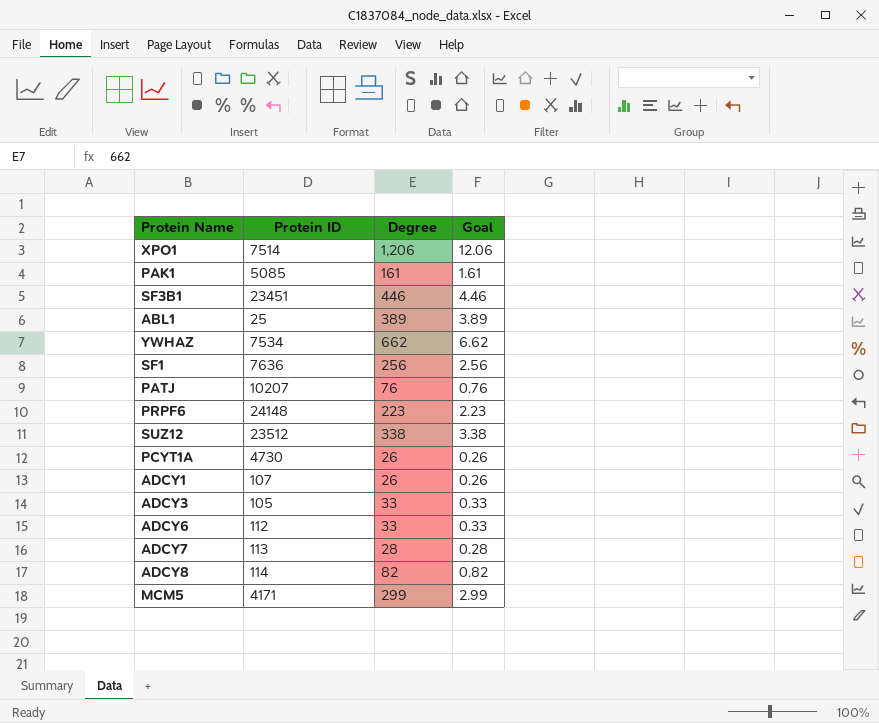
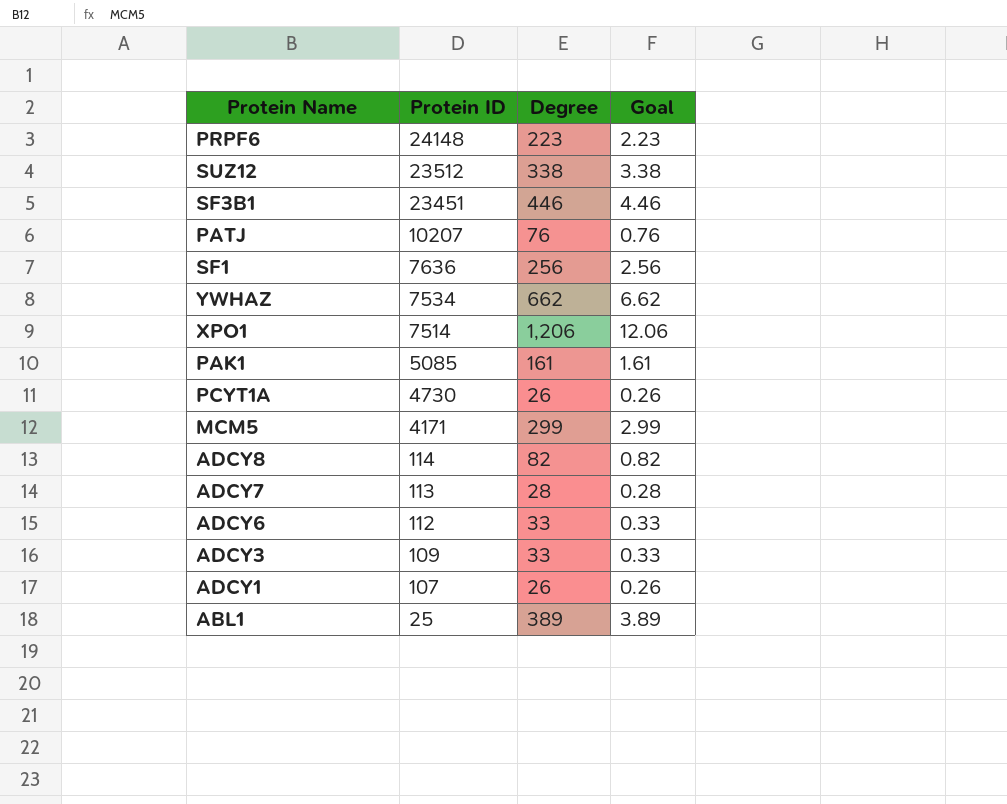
row order: none -> Protein ID descending
ADCY3 | Protein ID: 105 -> 109

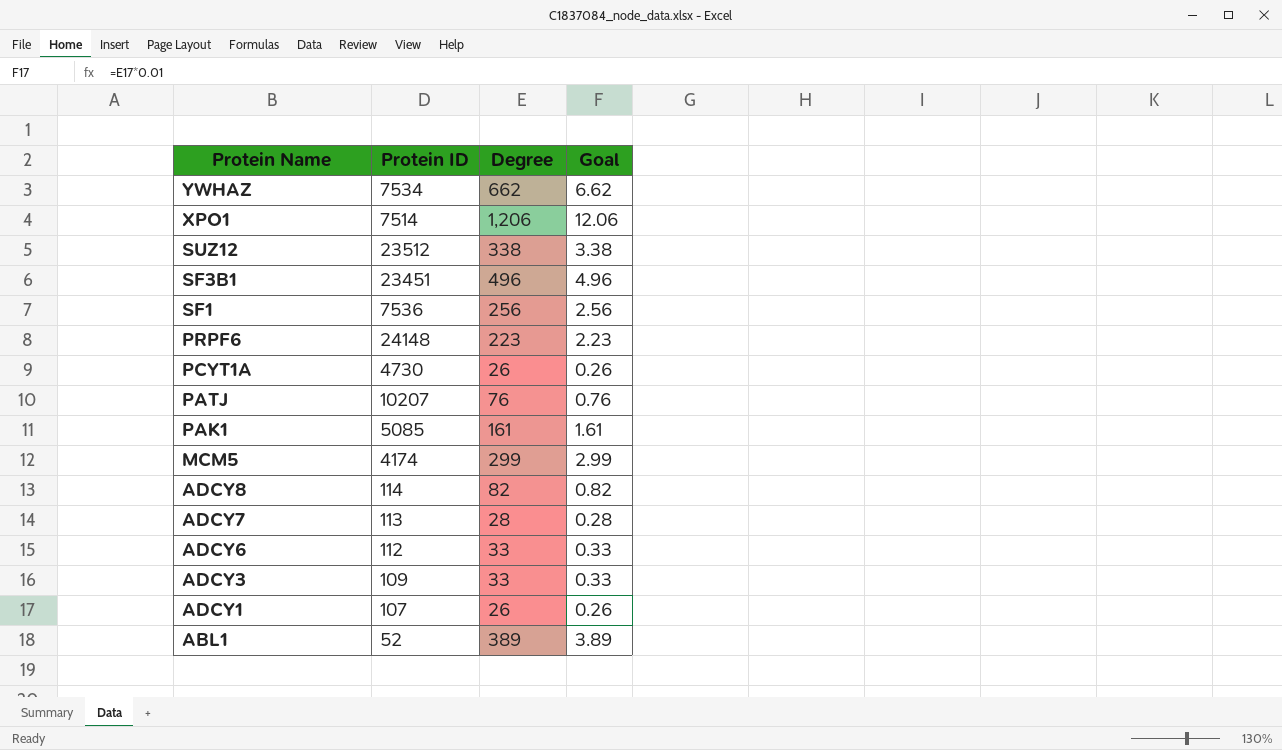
row order: Protein ID descending -> Protein Name descending
SF3B1 | Degree: 446 -> 496
SF3B1 | Goal: 4.46 -> 4.96
SF1 | Protein ID: 7636 -> 7536
MCM5 | Protein ID: 4171 -> 4174
ABL1 | Protein ID: 25 -> 52

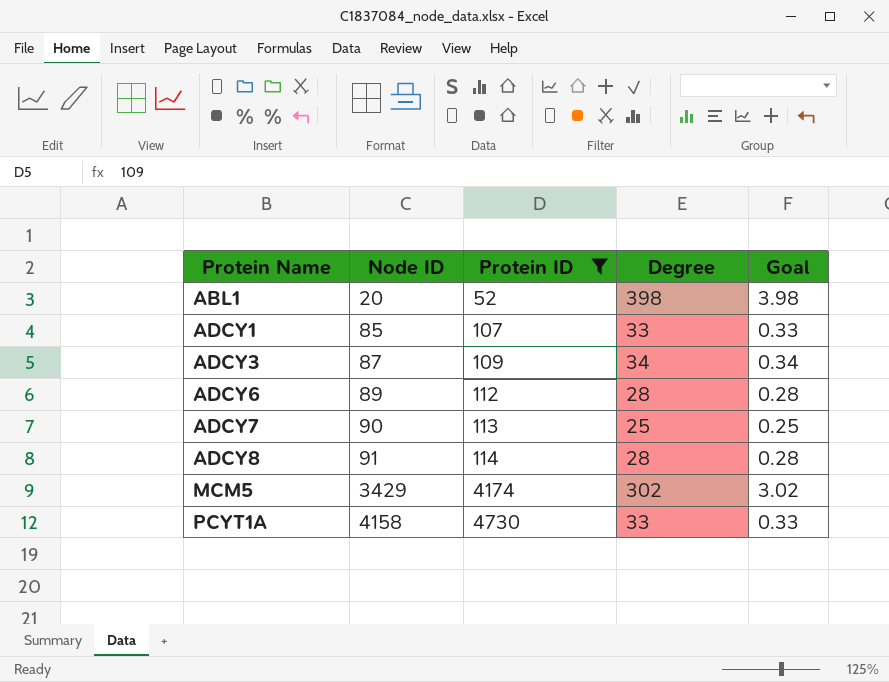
filter: none -> Protein ID <= 4730
row order: Protein Name descending -> Protein Name ascending
column Node ID | position: none -> 2
ABL1 | Degree: 389 -> 398
ABL1 | Goal: 3.89 -> 3.98
ADCY1 | Degree: 26 -> 33
ADCY1 | Goal: 0.26 -> 0.33
ADCY3 | Degree: 33 -> 34
ADCY3 | Goal: 0.33 -> 0.34
ADCY6 | Degree: 33 -> 28
ADCY6 | Goal: 0.33 -> 0.28
ADCY7 | Degree: 28 -> 25
ADCY7 | Goal: 0.28 -> 0.25
ADCY8 | Degree: 82 -> 28
ADCY8 | Goal: 0.82 -> 0.28
MCM5 | Degree: 299 -> 302
MCM5 | Goal: 2.99 -> 3.02
PCYT1A | Degree: 26 -> 33
PCYT1A | Goal: 0.26 -> 0.33

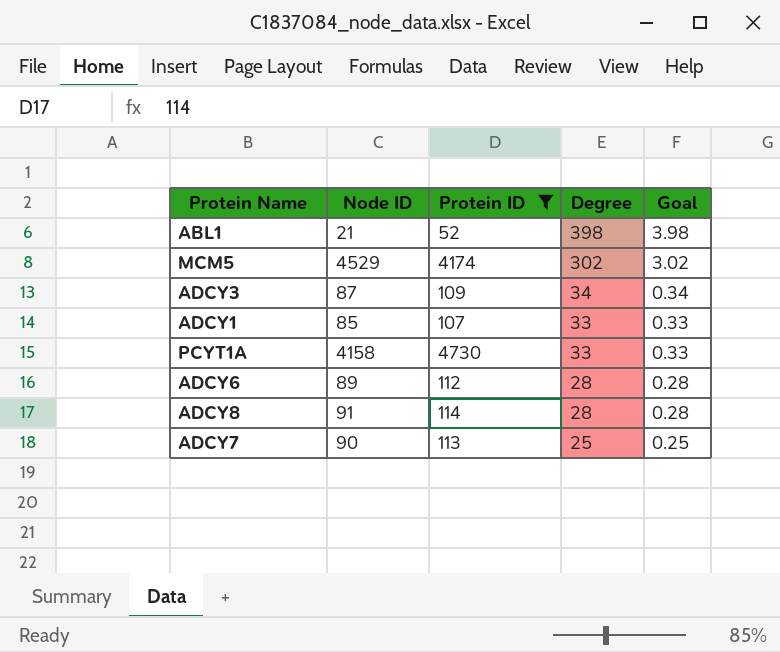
row order: Protein Name ascending -> Degree descending
ABL1 | Node ID: 20 -> 21
MCM5 | Node ID: 3429 -> 4529

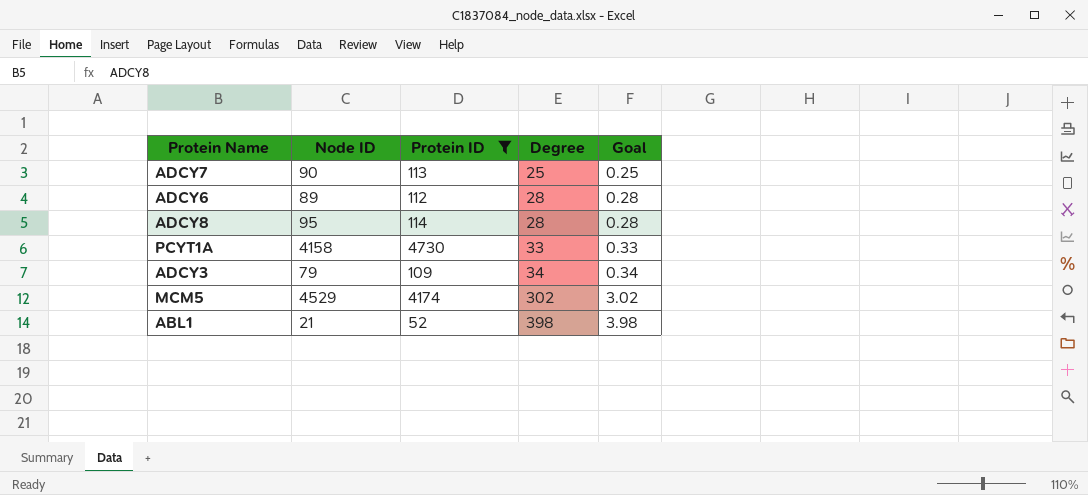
row order: Degree descending -> Degree ascending
row ADCY1: 85 | 107 | 33 | 0.33 -> none
ADCY8 | Node ID: 91 -> 95
ADCY3 | Node ID: 87 -> 79

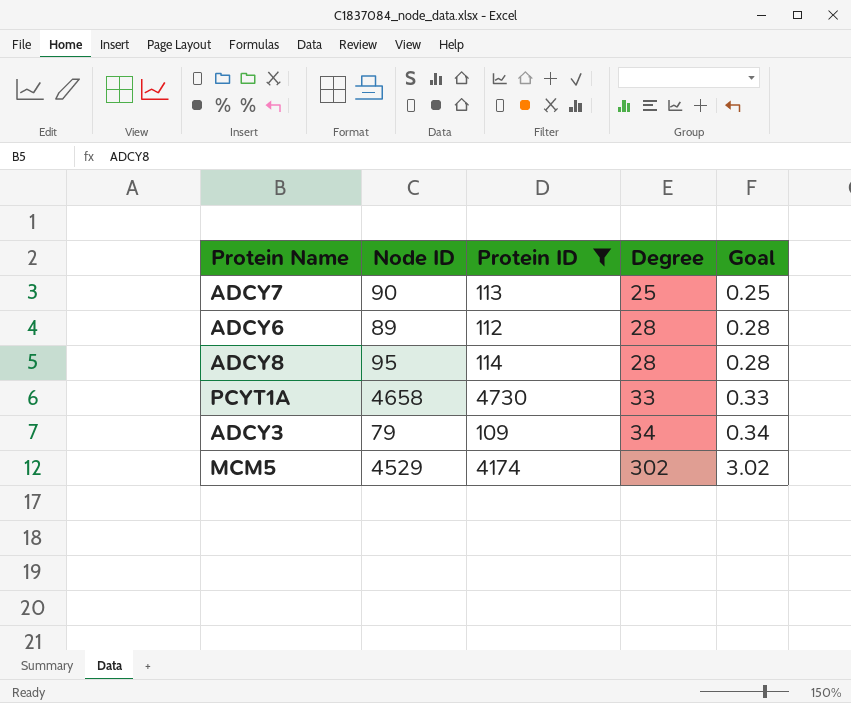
row ABL1: 21 | 52 | 398 | 3.98 -> none
PCYT1A | Node ID: 4158 -> 4658

